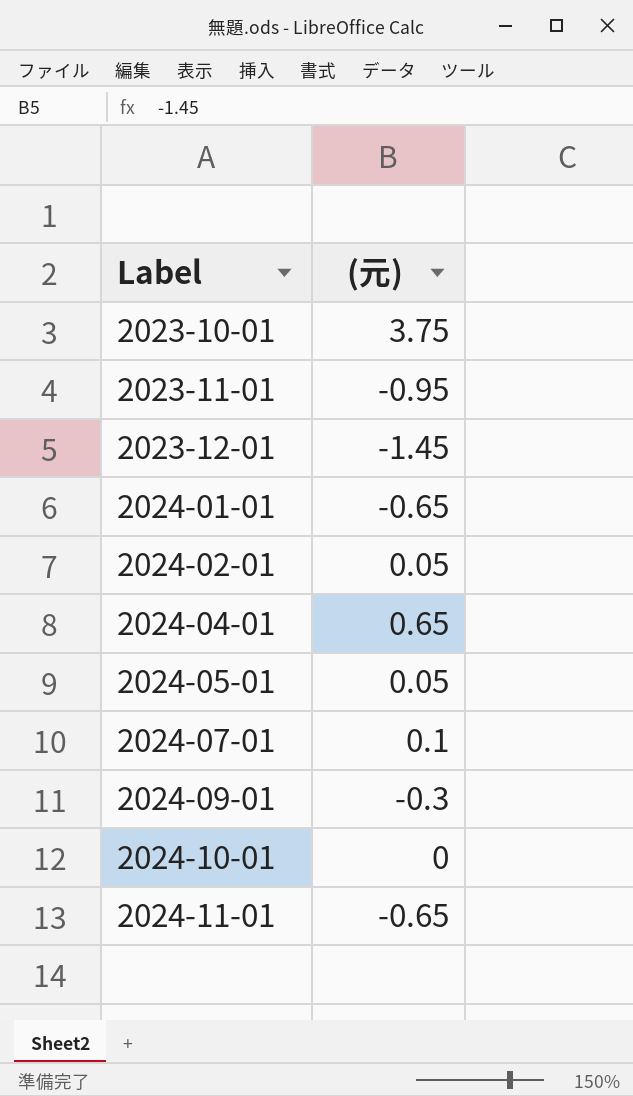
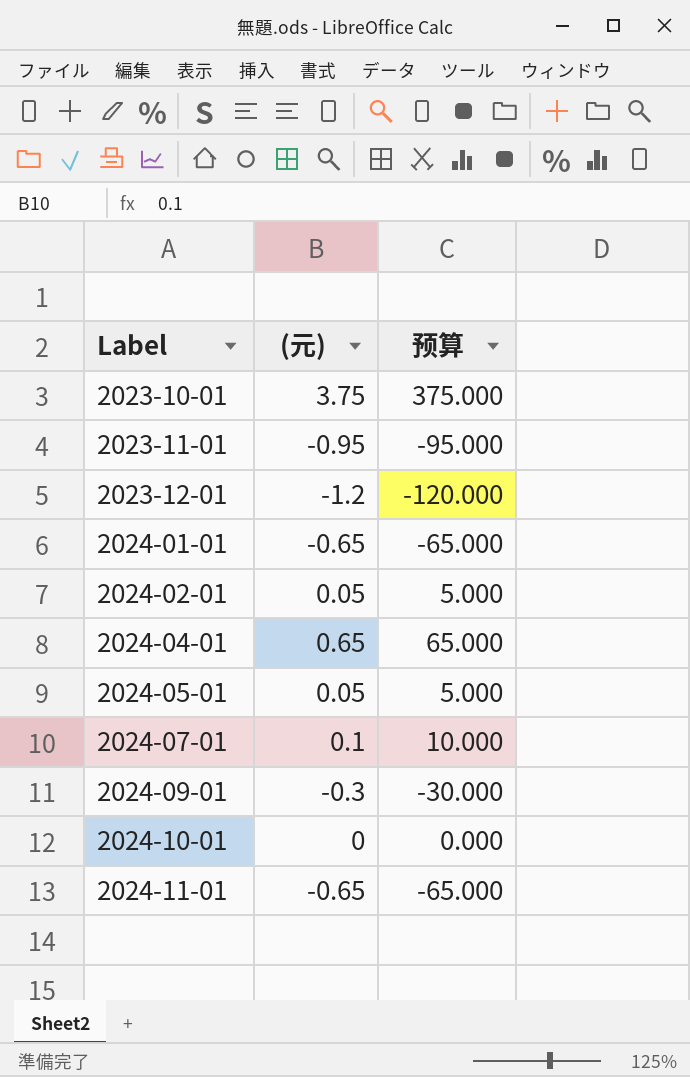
column 预算 | formula: none -> [(元)] * 100
2023-12-01 | (元): -1.45 -> -1.2

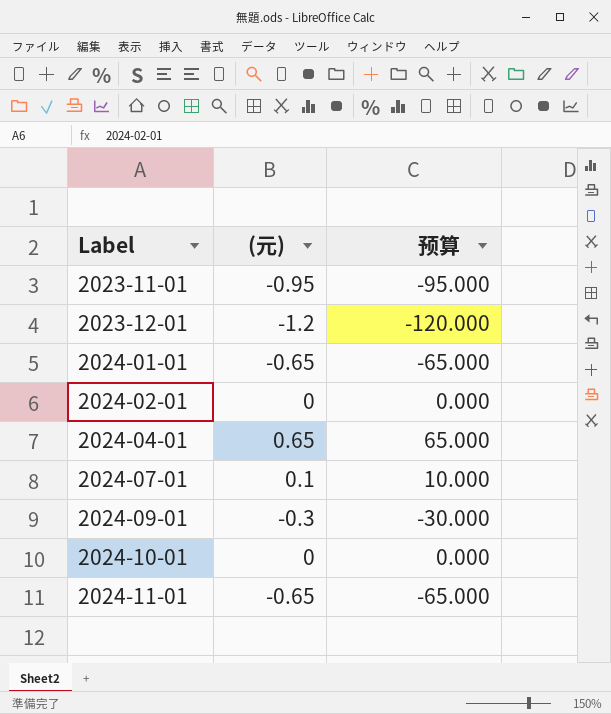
row 2023-10-01: 3.75 | 375.000 -> none
row 2024-05-01: 0.05 | 5.000 -> none
2024-02-01 | (元): 0.05 -> 0
2024-02-01 | 预算: 5.000 -> 0.000

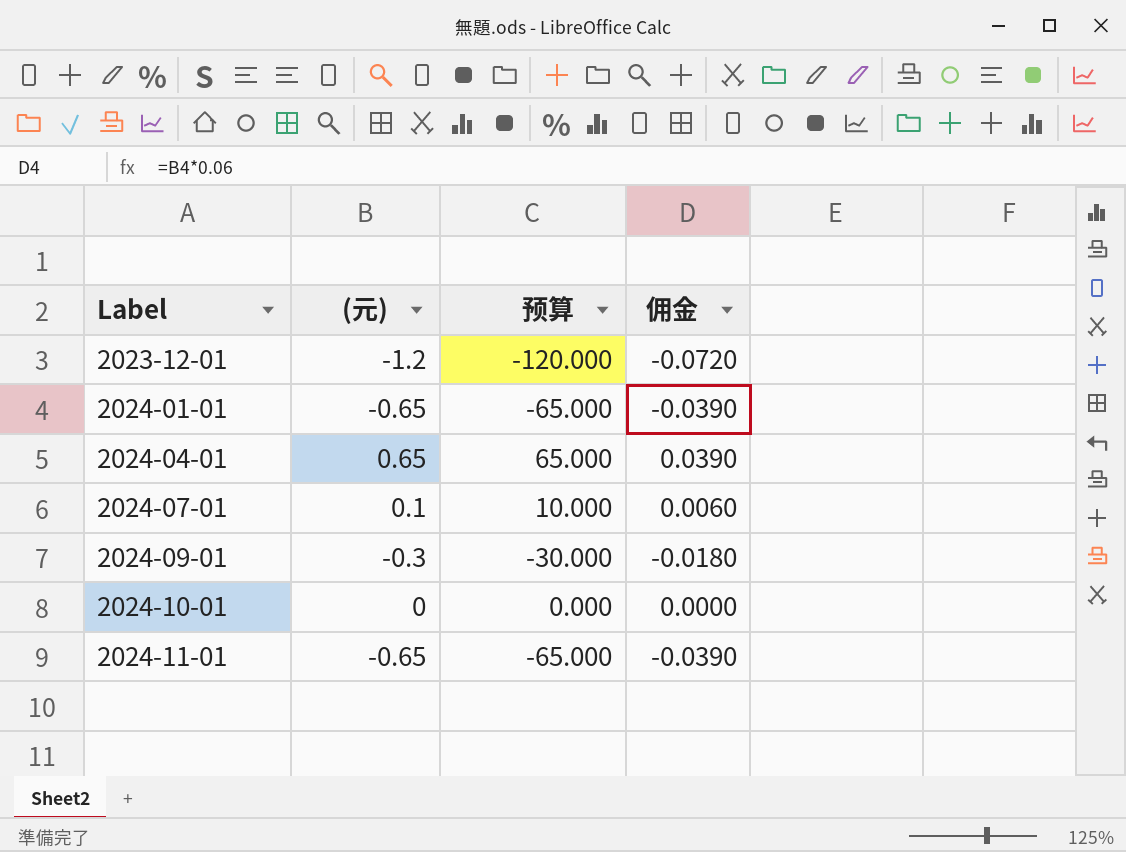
column 佣金 | formula: none -> [(元)] * 0.06
row 2023-11-01: -0.95 | -95.000 -> none
row 2024-02-01: 0 | 0.000 -> none

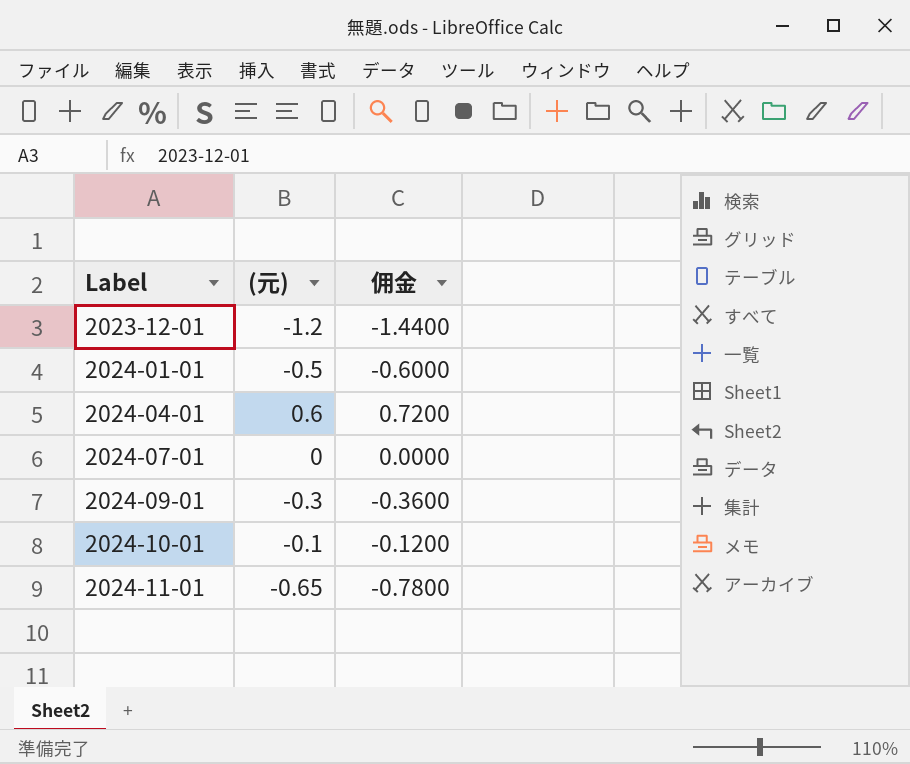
column 预算 | formula: [(元)] * 100 -> none
column 佣金 | formula: [(元)] * 0.06 -> [(元)] * 1.2
2024-01-01 | (元): -0.65 -> -0.5
2024-04-01 | (元): 0.65 -> 0.6
2024-07-01 | (元): 0.1 -> 0
2024-10-01 | (元): 0 -> -0.1

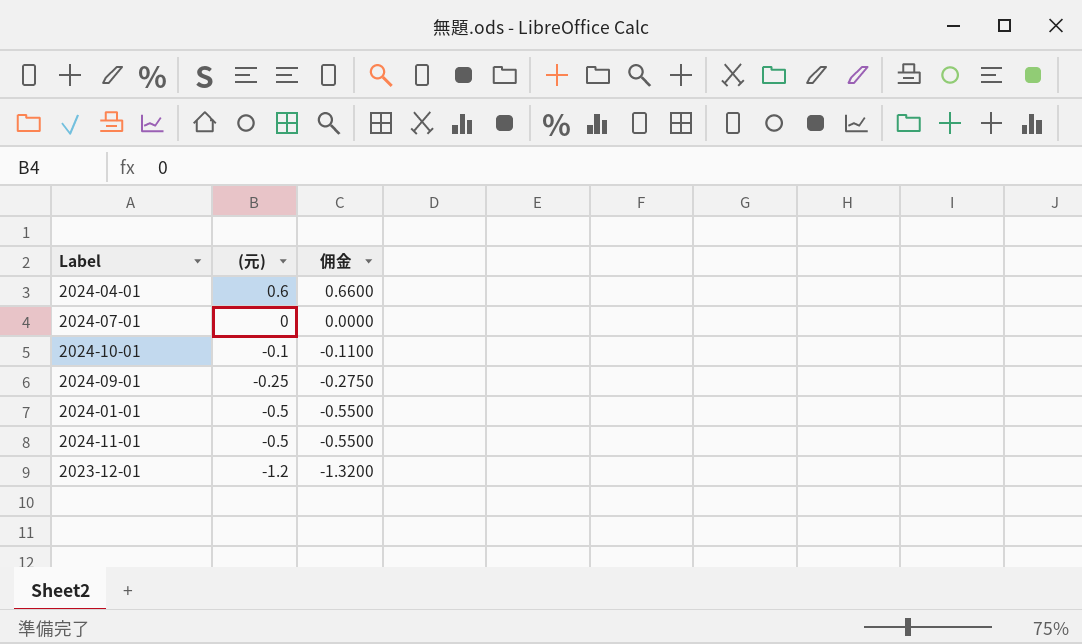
row order: Label ascending -> (元) descending
column 佣金 | formula: [(元)] * 1.2 -> [(元)] * 1.1
2024-09-01 | (元): -0.3 -> -0.25
2024-11-01 | (元): -0.65 -> -0.5

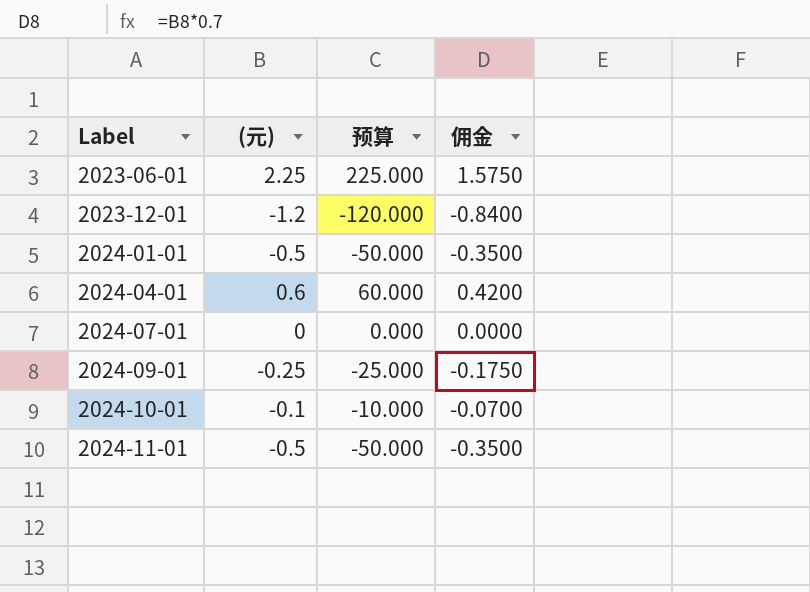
row order: (元) descending -> Label ascending
column 预算 | formula: none -> [(元)] * 100
column 佣金 | formula: [(元)] * 1.1 -> [(元)] * 0.7
row 2023-06-01: none -> 2.25 | 225.000 | 1.5750

